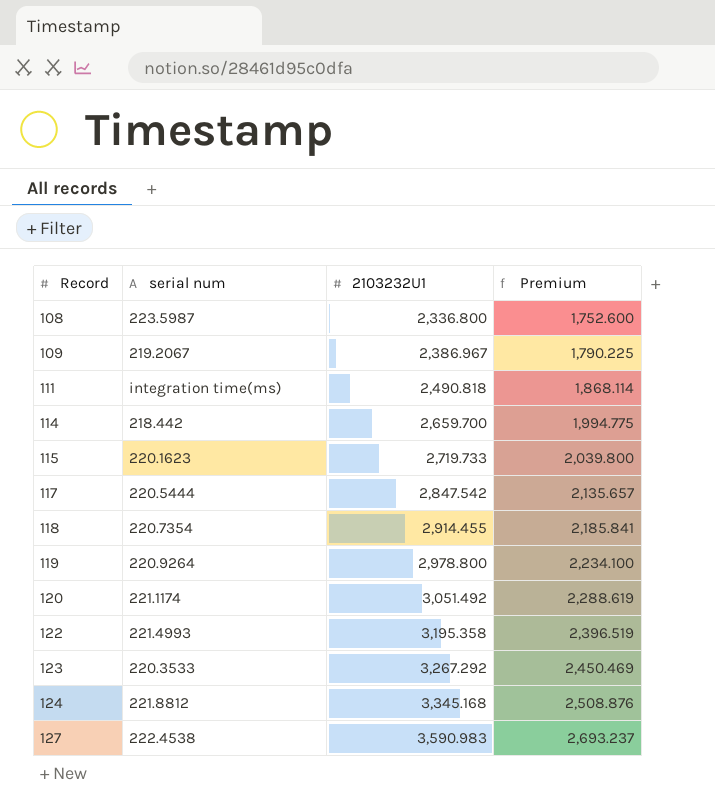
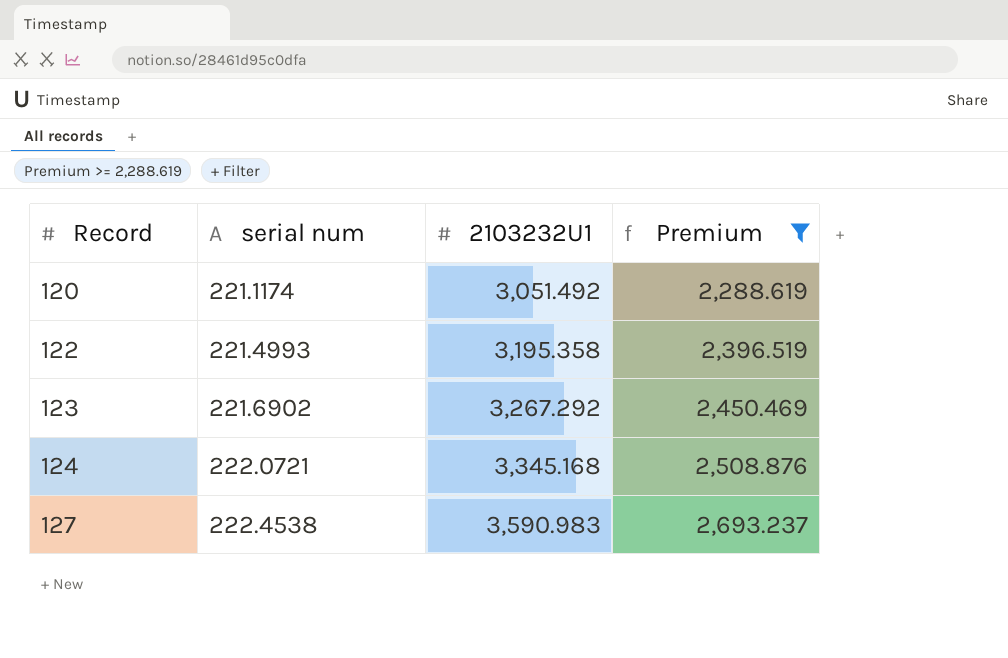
filter: none -> Premium >= 2,288.619
123 | serial num: 220.3533 -> 221.6902
124 | serial num: 221.8812 -> 222.0721

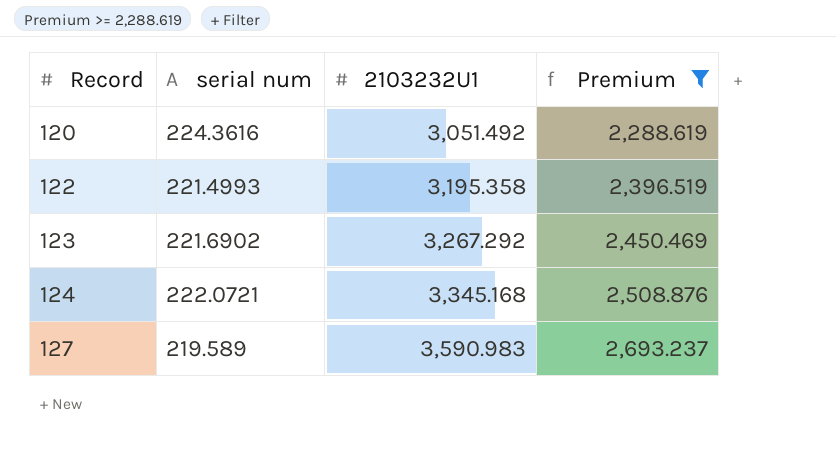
120 | serial num: 221.1174 -> 224.3616
127 | serial num: 222.4538 -> 219.589

